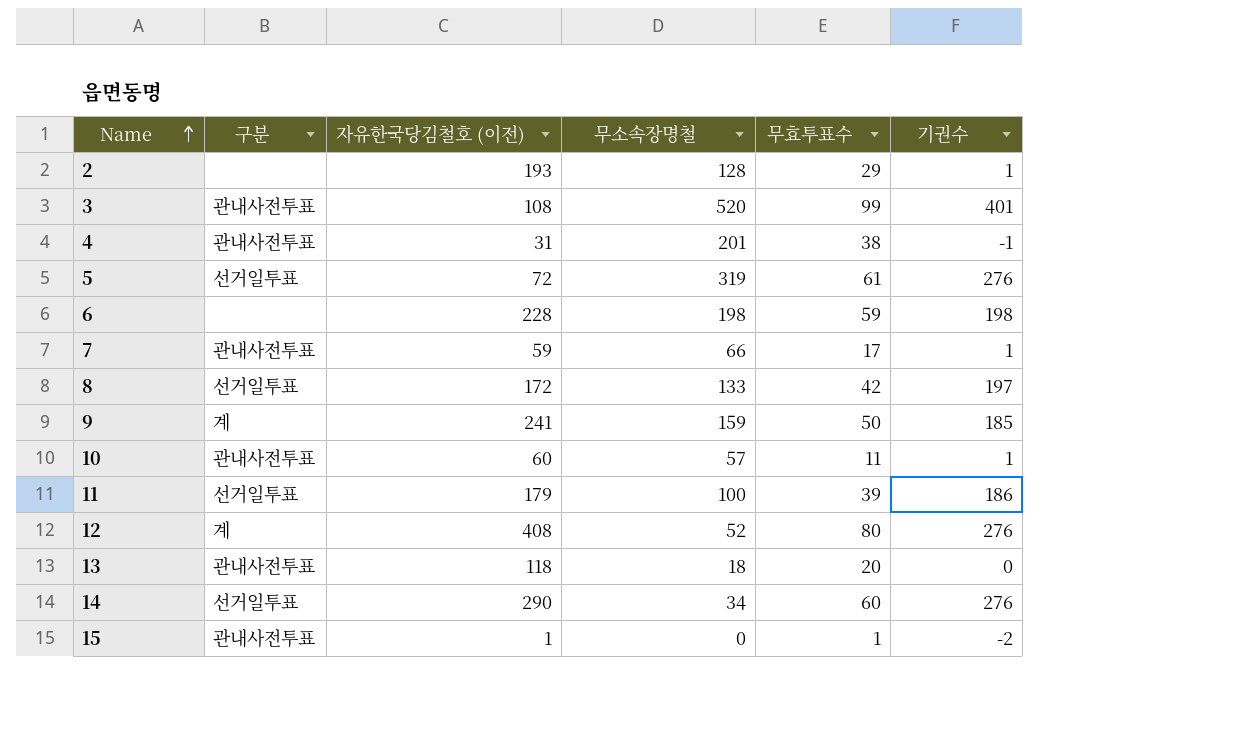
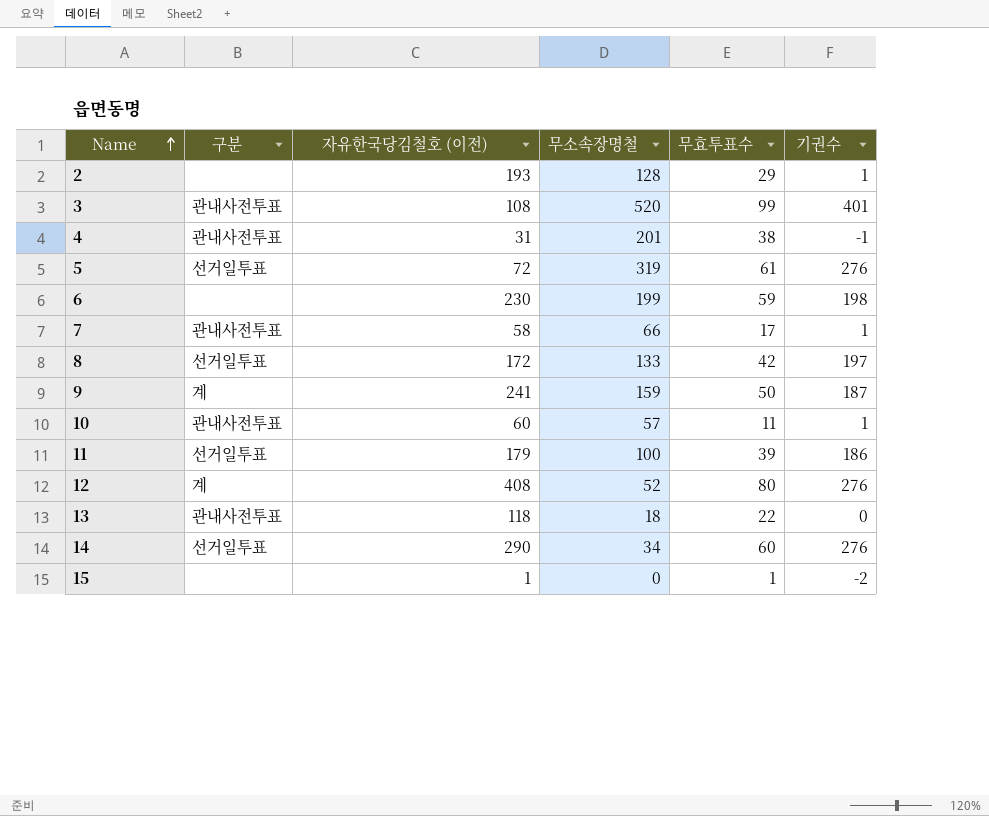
6 | 자유한국당김철호 (이전): 228 -> 230
6 | 무소속장명철: 198 -> 199
7 | 자유한국당김철호 (이전): 59 -> 58
9 | 기권수: 185 -> 187
13 | 무효투표수: 20 -> 22
15 | 구분: 관내사전투표 -> none

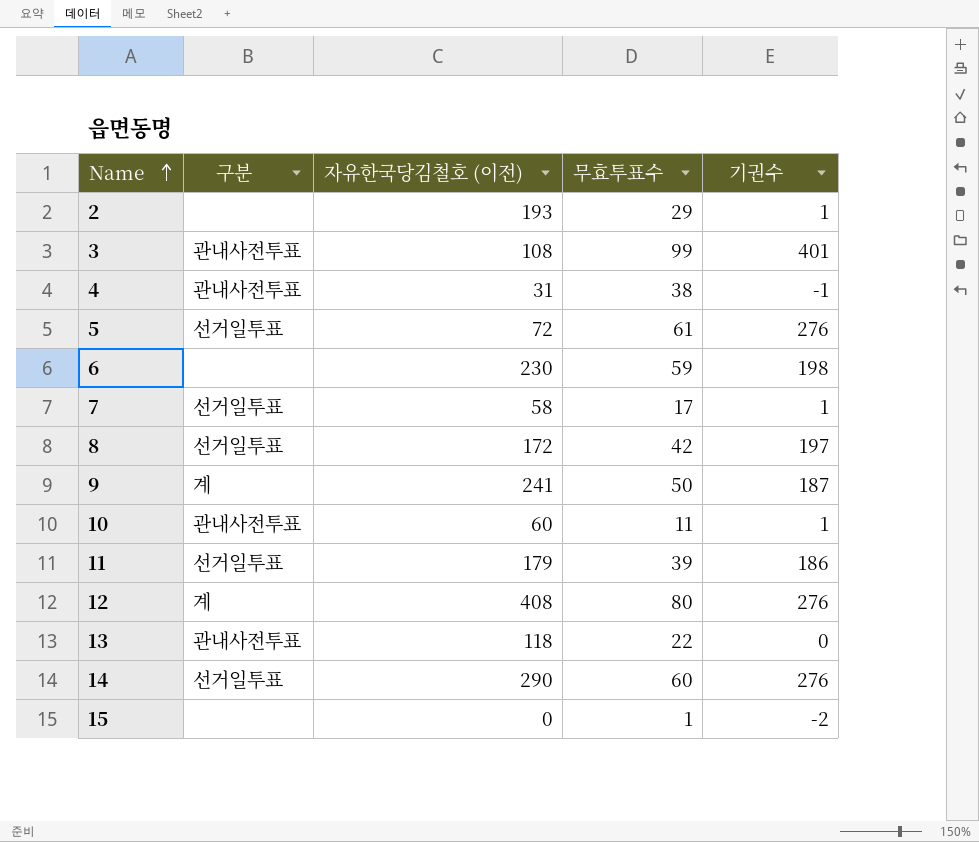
column 무소속장명철 | position: 4 -> none
7 | 구분: 관내사전투표 -> 선거일투표
15 | 자유한국당김철호 (이전): 1 -> 0

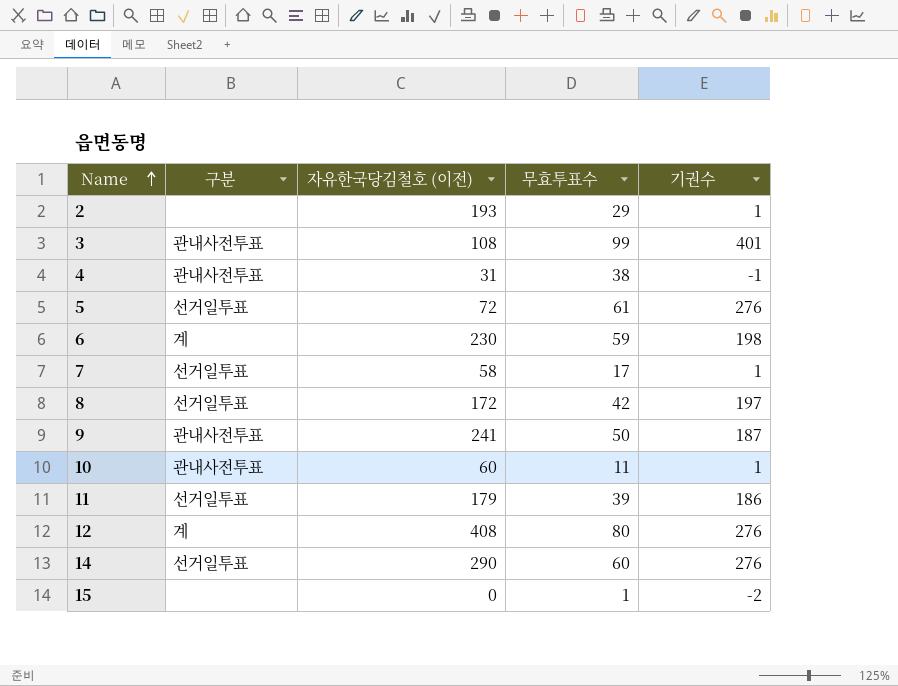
row 13: 관내사전투표 | 118 | 22 | 0 -> none
6 | 구분: none -> 계
9 | 구분: 계 -> 관내사전투표

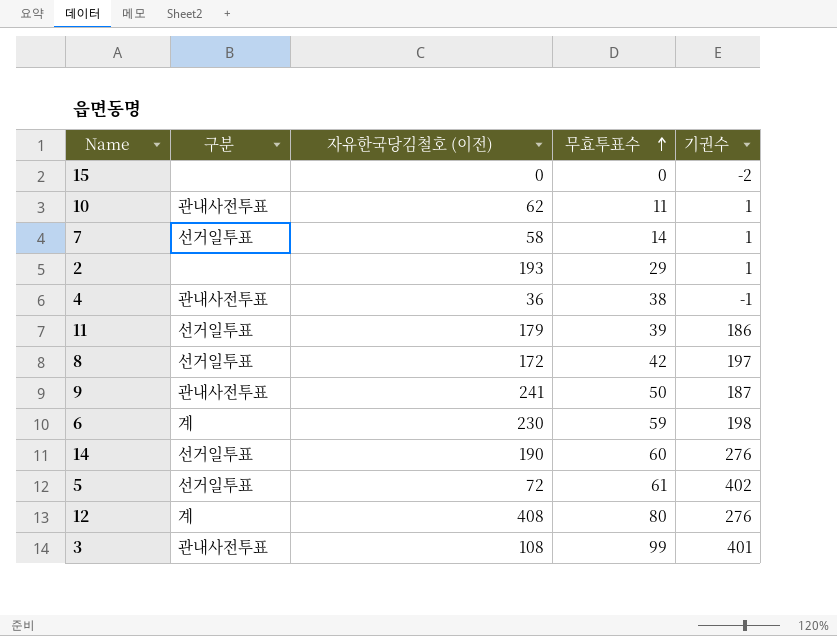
row order: Name ascending -> 무효투표수 ascending
15 | 무효투표수: 1 -> 0
10 | 자유한국당김철호 (이전): 60 -> 62
7 | 무효투표수: 17 -> 14
4 | 자유한국당김철호 (이전): 31 -> 36
14 | 자유한국당김철호 (이전): 290 -> 190
5 | 기권수: 276 -> 402

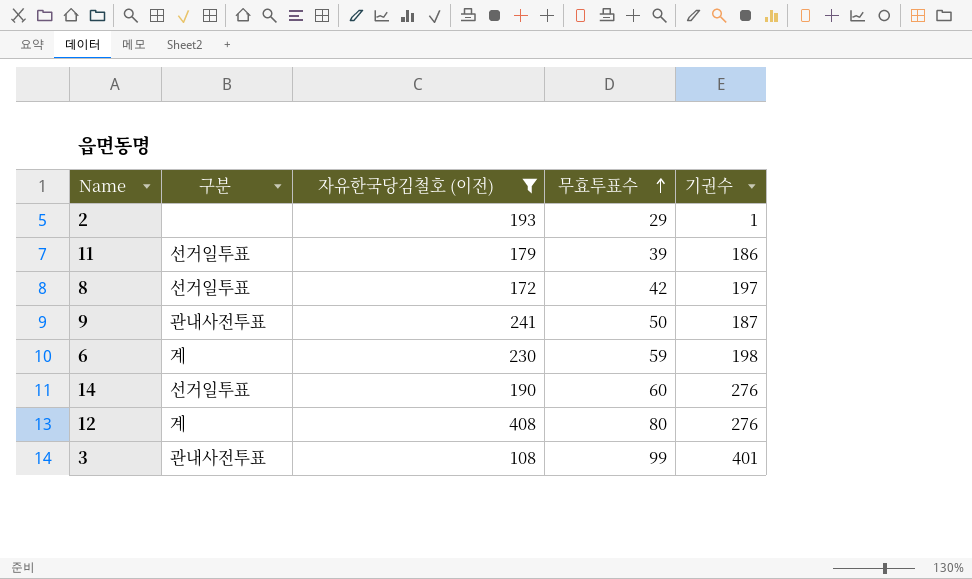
filter: none -> 자유한국당김철호 (이전) >= 108

